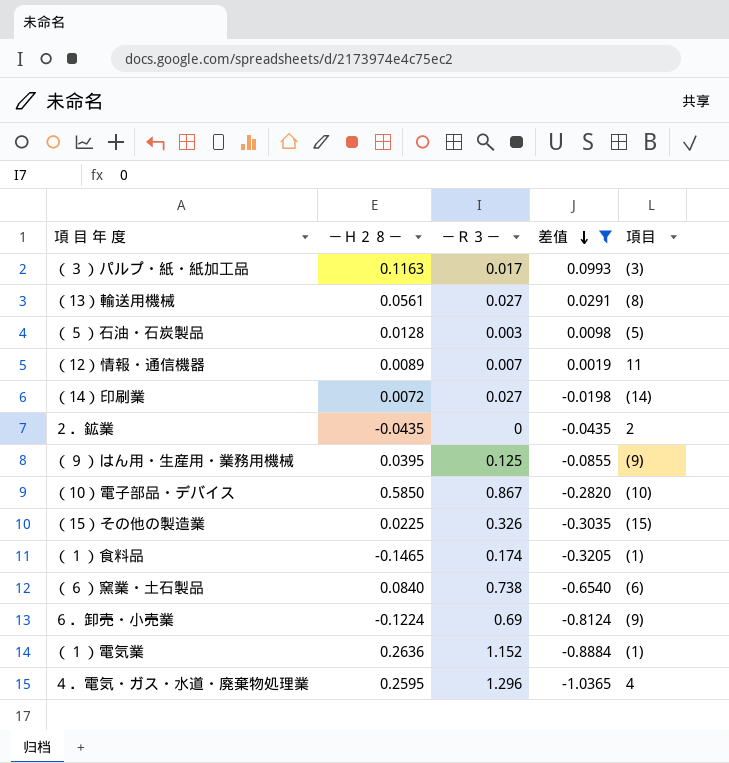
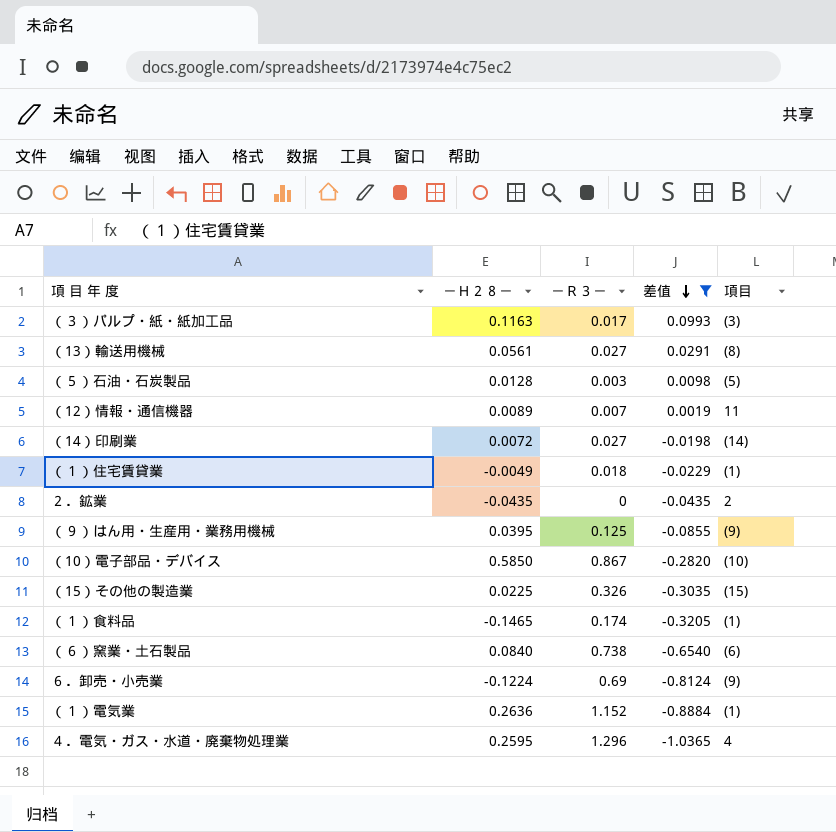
row （１）住宅賃貸業: none -> -0.0049 | 0.018 | -0.0229 | (1)

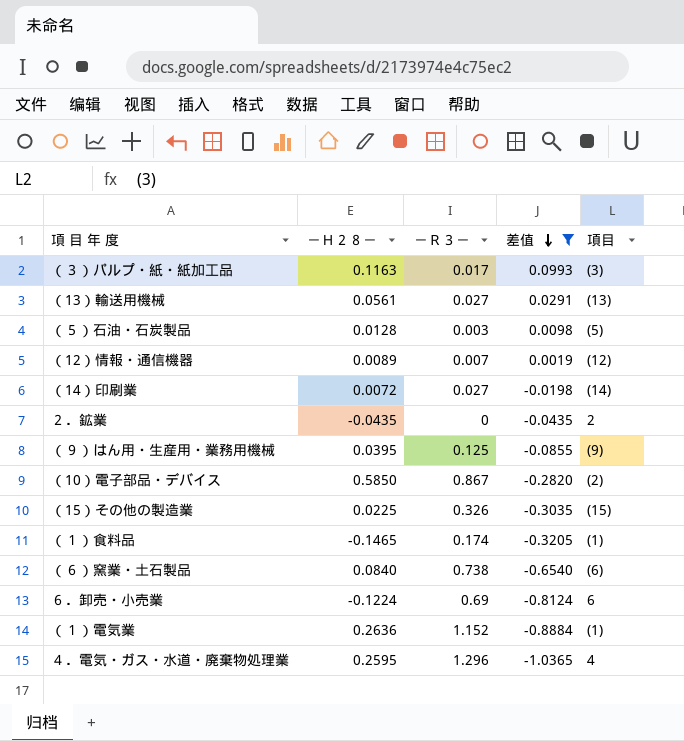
row （１）住宅賃貸業: -0.0049 | 0.018 | -0.0229 | (1) -> none
（13）輸送用機械 | 項目: (8) -> (13)
（12）情報・通信機器 | 項目: 11 -> (12)
（10）電子部品・デバイス | 項目: (10) -> (2)
６．卸売・小売業 | 項目: (9) -> 6

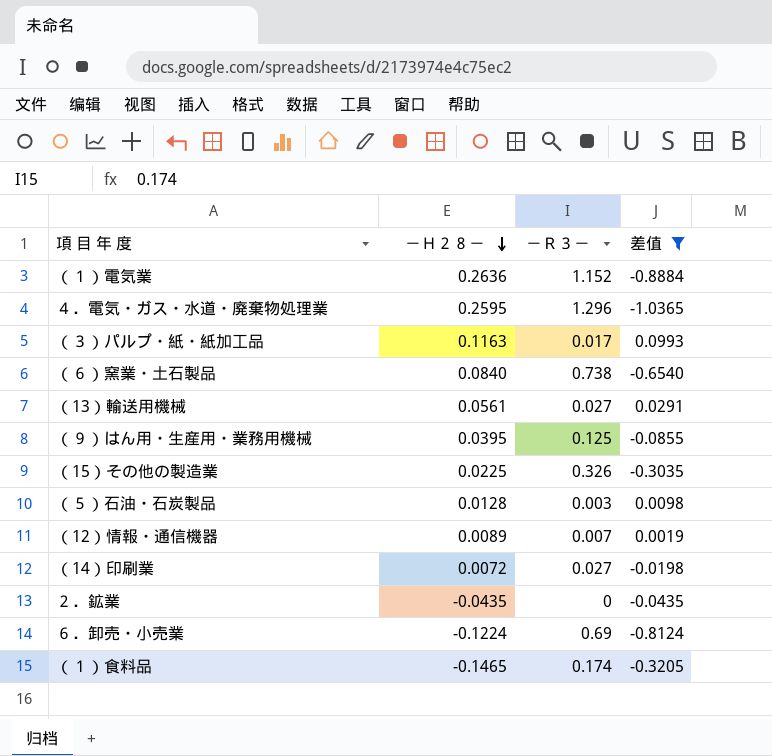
row order: 差值 descending -> －Ｈ２８－ descending
column 項目 | position: 5 -> none
row （10）電子部品・デバイス: 0.5850 | 0.867 | -0.2820 | (2) -> none

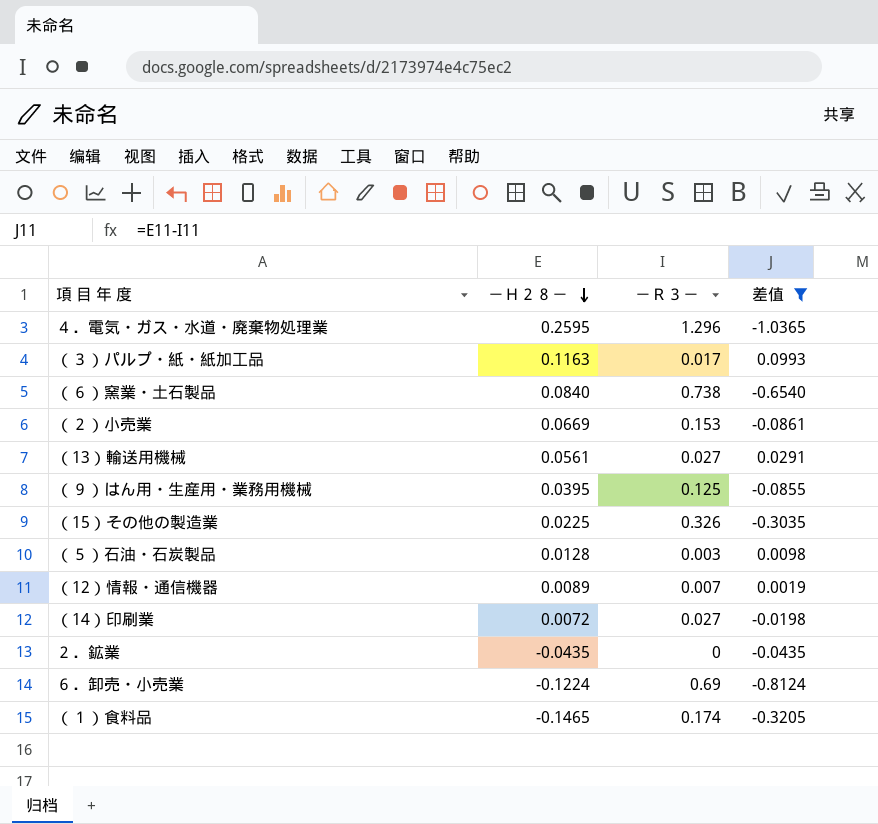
row （１）電気業: 0.2636 | 1.152 | -0.8884 -> none
row （２）小売業: none -> 0.0669 | 0.153 | -0.0861

